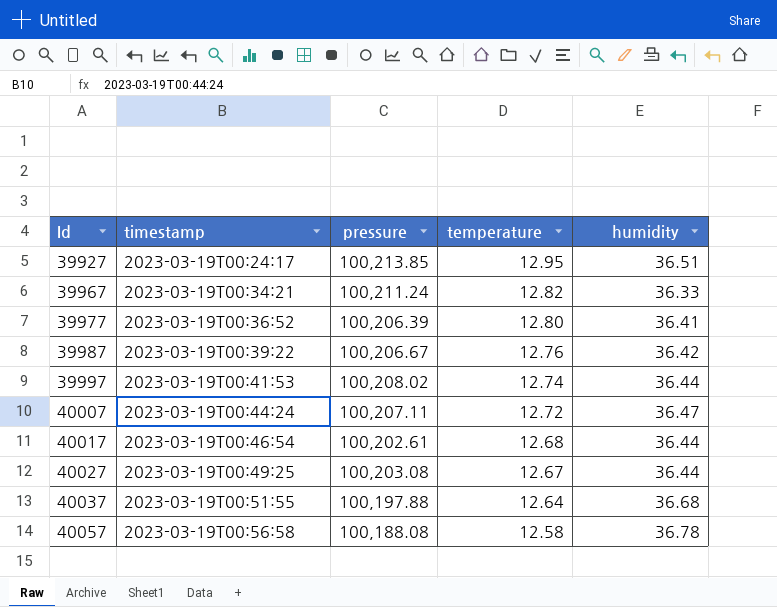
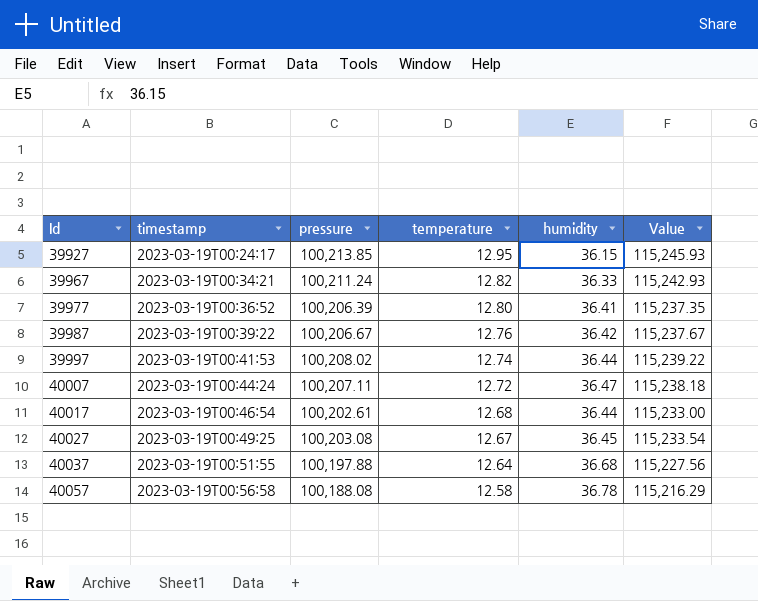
column Value | formula: none -> [pressure] * 1.15
39927 | humidity: 36.51 -> 36.15
40027 | humidity: 36.44 -> 36.45

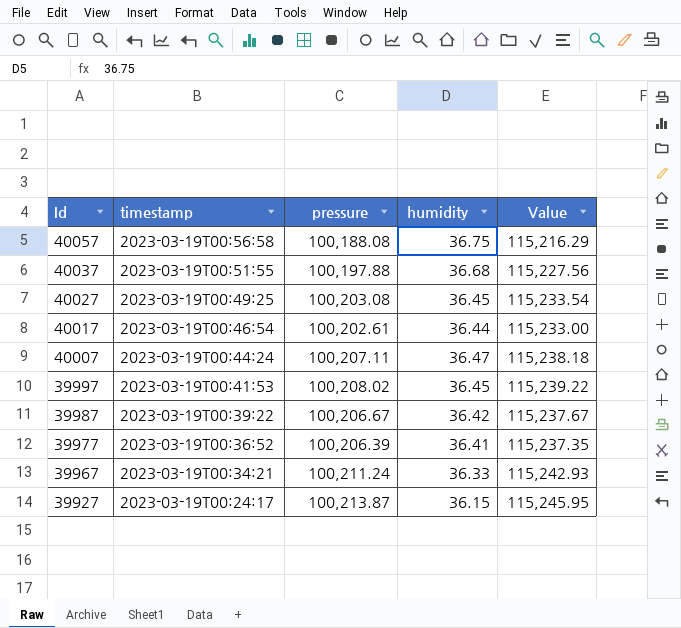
row order: Id ascending -> Id descending
column temperature | position: 4 -> none
40057 | humidity: 36.78 -> 36.75
39997 | humidity: 36.44 -> 36.45
39927 | pressure: 100,213.85 -> 100,213.87
39927 | Value: 115,245.93 -> 115,245.95

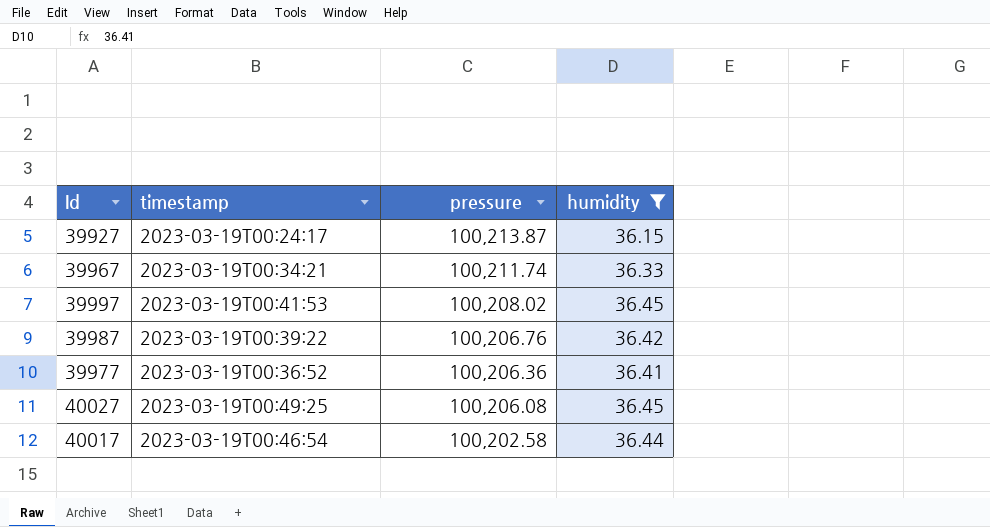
filter: none -> humidity <= 36.45
row order: Id descending -> pressure descending
column Value | formula: [pressure] * 1.15 -> none
39967 | pressure: 100,211.24 -> 100,211.74
39987 | pressure: 100,206.67 -> 100,206.76
39977 | pressure: 100,206.39 -> 100,206.36
40027 | pressure: 100,203.08 -> 100,206.08
40017 | pressure: 100,202.61 -> 100,202.58

